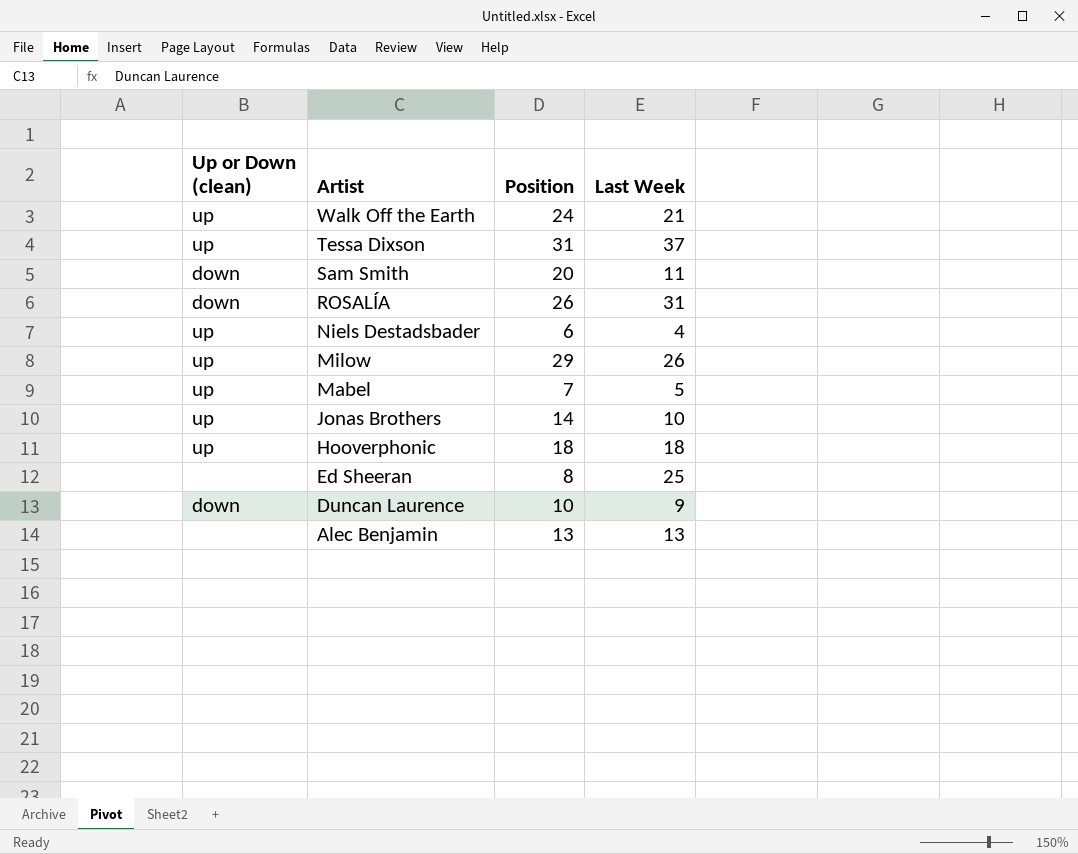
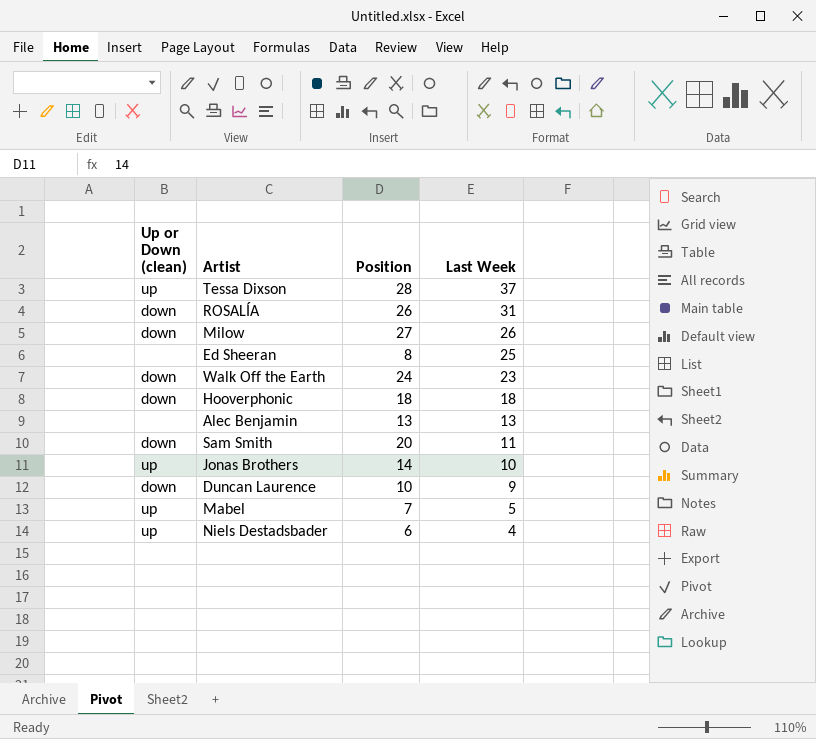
row order: Artist descending -> Last Week descending
Tessa Dixson | Position: 31 -> 28
Milow | Up or Down (clean): up -> down
Milow | Position: 29 -> 27
Walk Off the Earth | Up or Down (clean): up -> down
Walk Off the Earth | Last Week: 21 -> 23
Hooverphonic | Up or Down (clean): up -> down

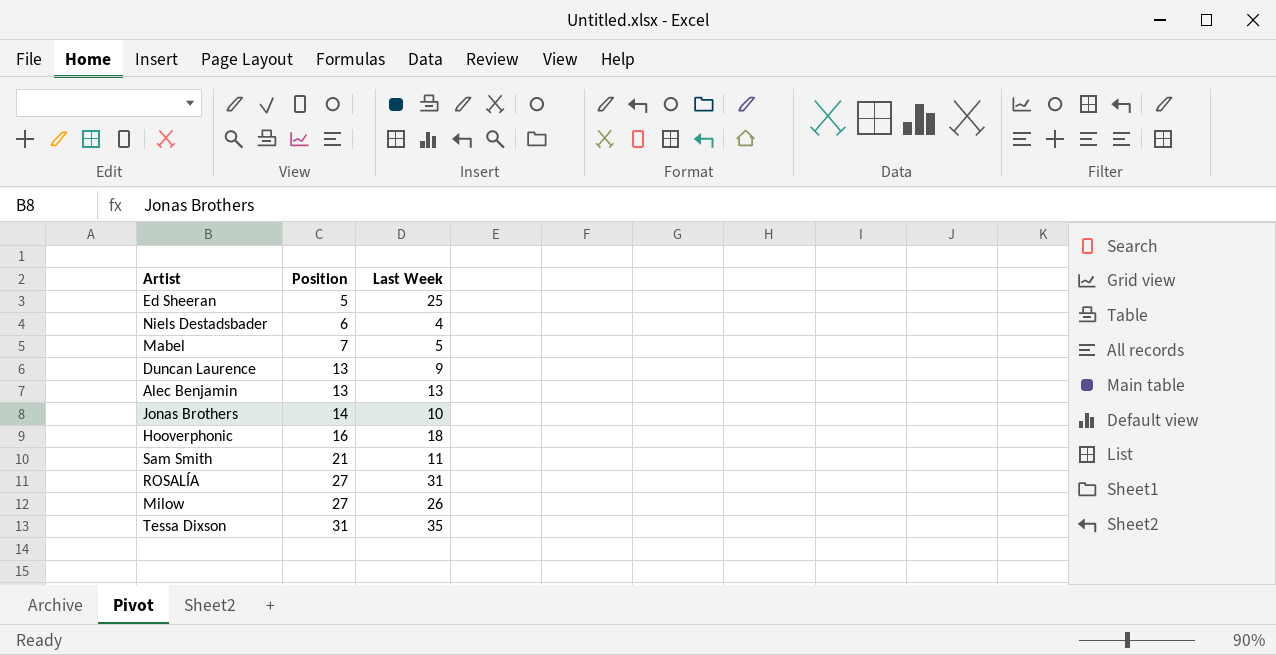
row order: Last Week descending -> Position ascending
column Up or Down (clean) | position: 1 -> none
row Walk Off the Earth: down | 24 | 23 -> none
Ed Sheeran | Position: 8 -> 5
Duncan Laurence | Position: 10 -> 13
Hooverphonic | Position: 18 -> 16
Sam Smith | Position: 20 -> 21
ROSALÍA | Position: 26 -> 27
Tessa Dixson | Position: 28 -> 31
Tessa Dixson | Last Week: 37 -> 35

